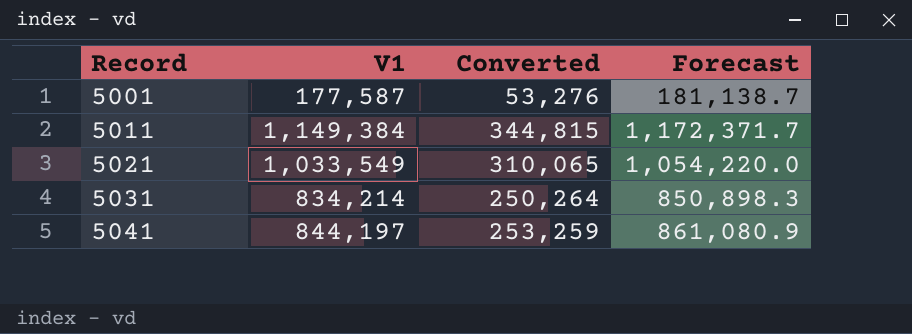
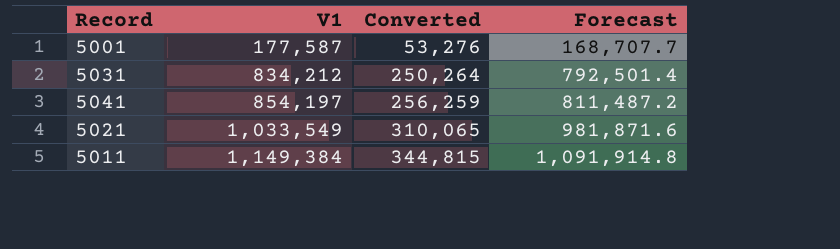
row order: Record ascending -> V1 ascending
column Forecast | formula: [V1] * 1.02 -> [V1] * 0.95
5031 | V1: 834,214 -> 834,212
5041 | V1: 844,197 -> 854,197
5041 | Converted: 253,259 -> 256,259

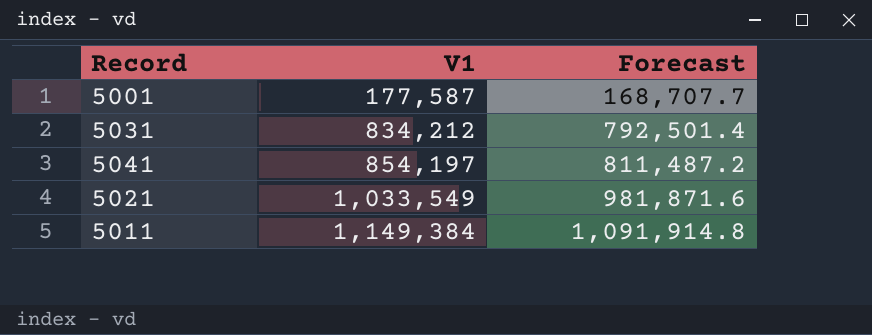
column Converted | formula: [V1] * 0.3 -> none

